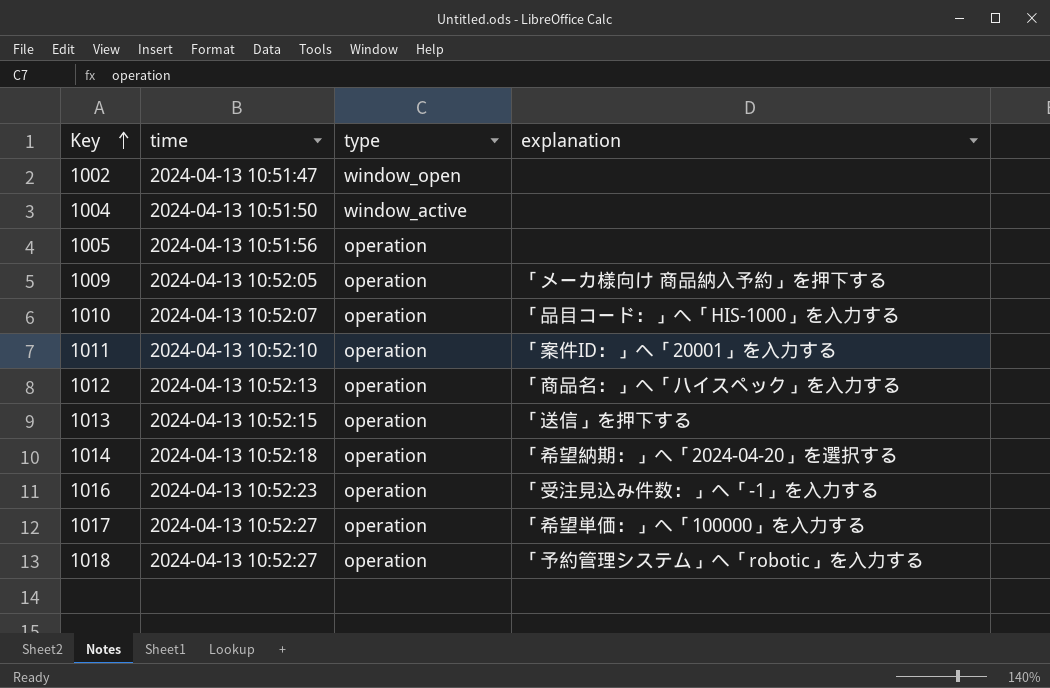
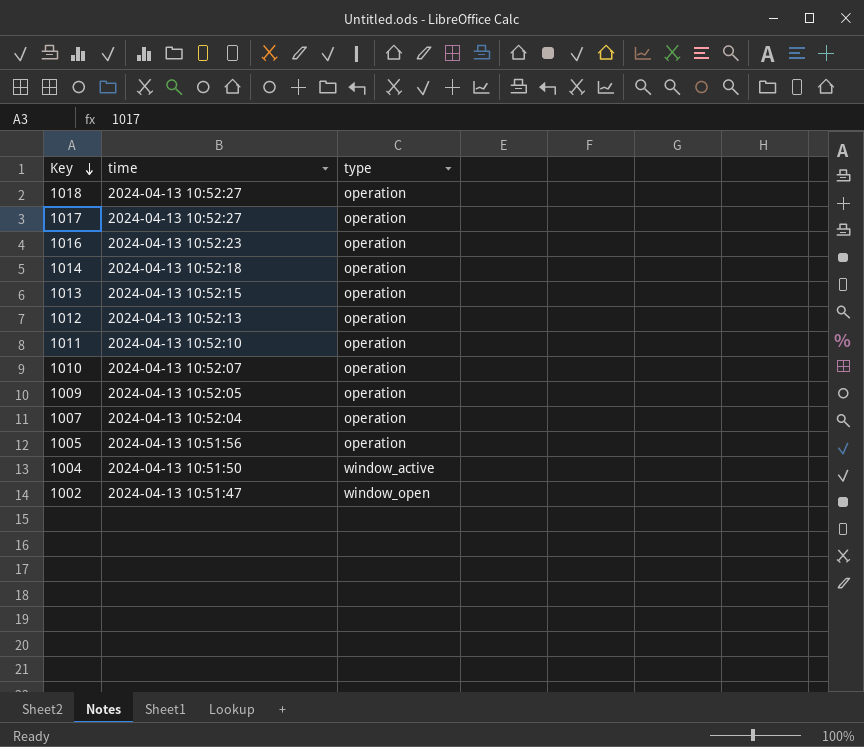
row order: Key ascending -> Key descending
column explanation | position: 4 -> none
row 1007: none -> 2024-04-13 10:52:04 | operation

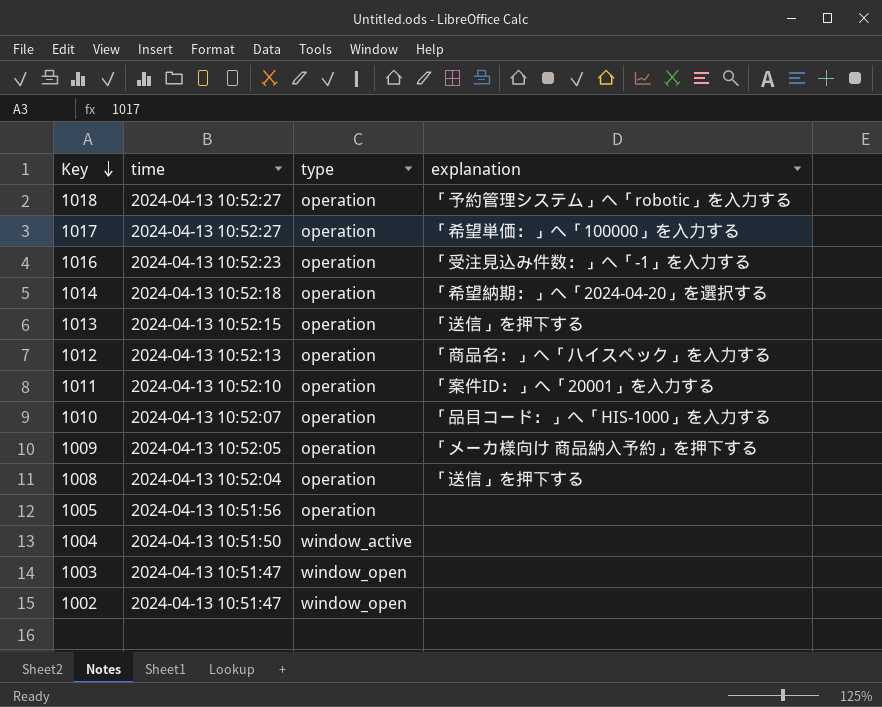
column explanation | position: none -> 4
row 1007: 2024-04-13 10:52:04 | operation -> none
row 1008: none -> 2024-04-13 10:52:04 | operation | 「送信」を押下する
row 1003: none -> 2024-04-13 10:51:47 | window_open | none

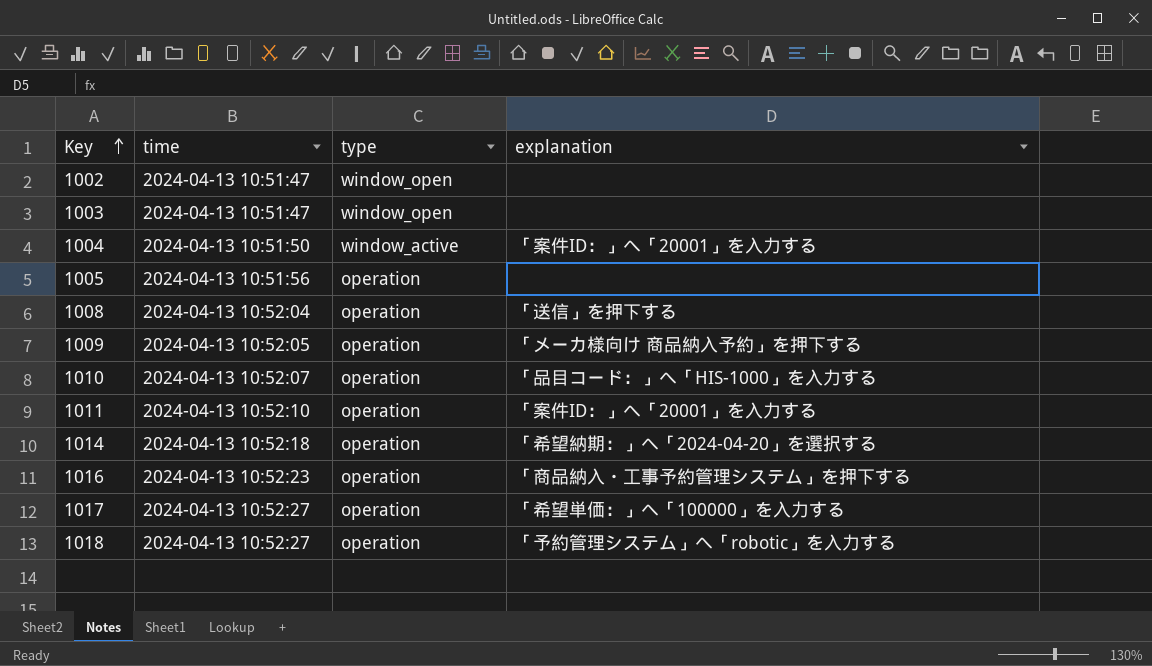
row order: Key descending -> Key ascending
row 1013: 2024-04-13 10:52:15 | operation | 「送信」を押下する -> none
row 1012: 2024-04-13 10:52:13 | operation | 「商品名：」へ「ハイスペック」を入力する -> none
1004 | explanation: none -> 「案件ID：」へ「20001」を入力する
1016 | explanation: 「受注見込み件数：」へ「-1」を入力する -> 「商品納入・工事予約管理システム」を押下する

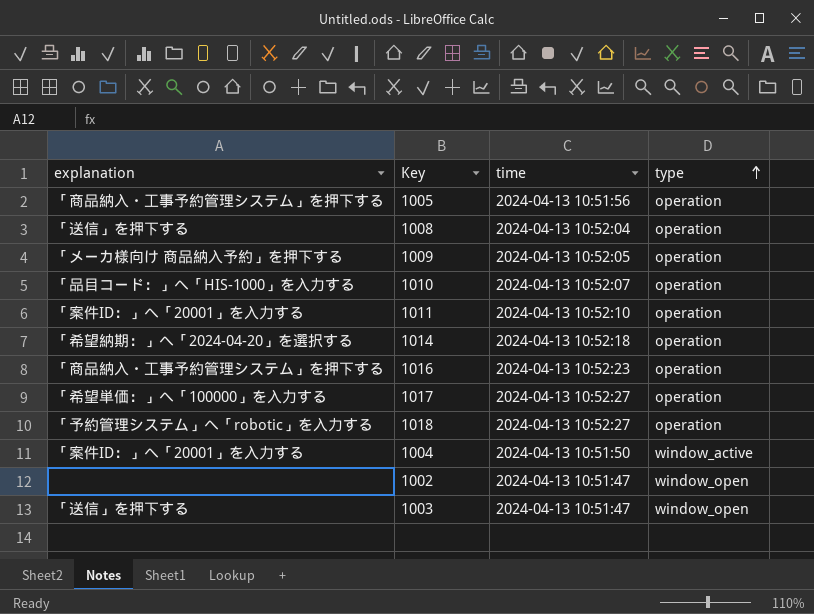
row order: Key ascending -> type ascending
column explanation | position: 4 -> 1
1005 | explanation: none -> 「商品納入・工事予約管理システム」を押下する
1003 | explanation: none -> 「送信」を押下する

